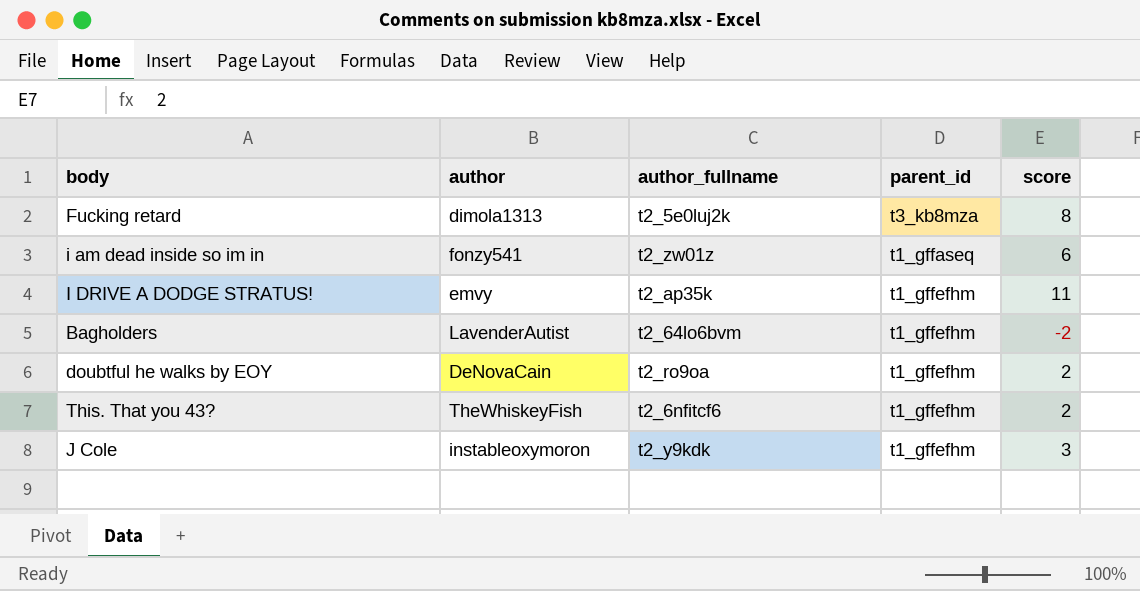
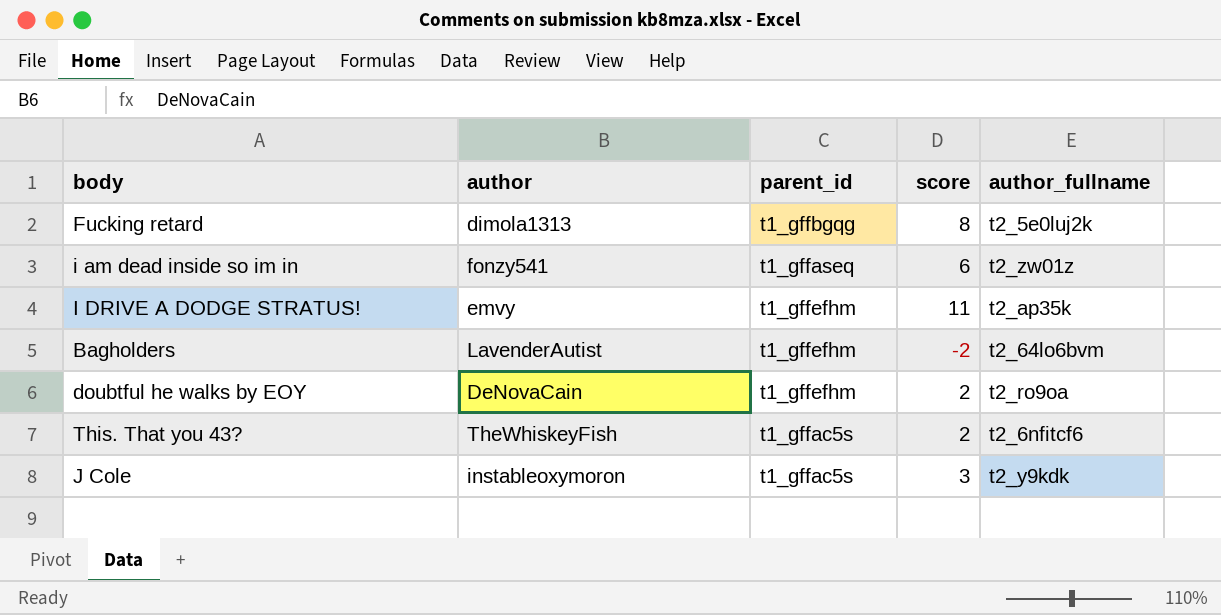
column author_fullname | position: 3 -> 5
Fucking retard | parent_id: t3_kb8mza -> t1_gffbgqg
This. That you 43? | parent_id: t1_gffefhm -> t1_gffac5s
J Cole | parent_id: t1_gffefhm -> t1_gffac5s

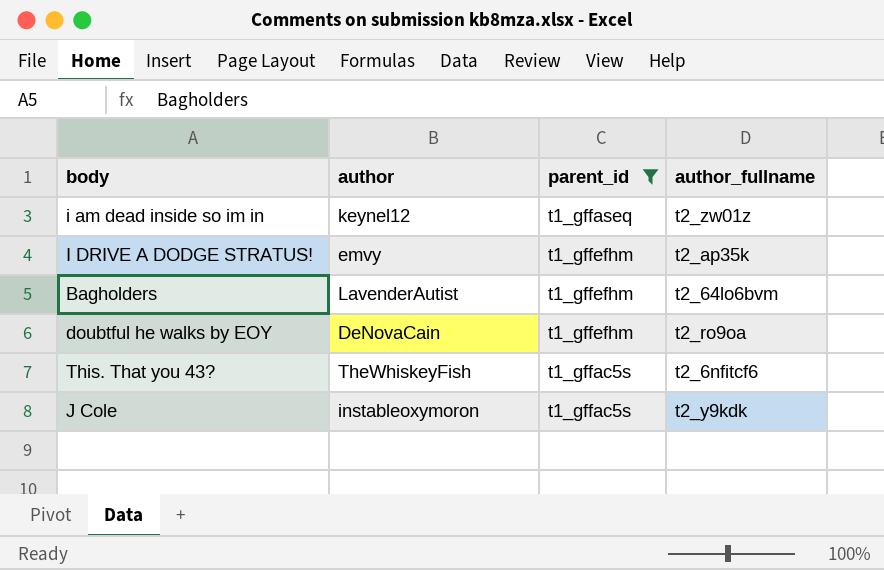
filter: none -> parent_id != t1_gffbgqg
column score | position: 4 -> none
i am dead inside so im in | author: fonzy541 -> keynel12

